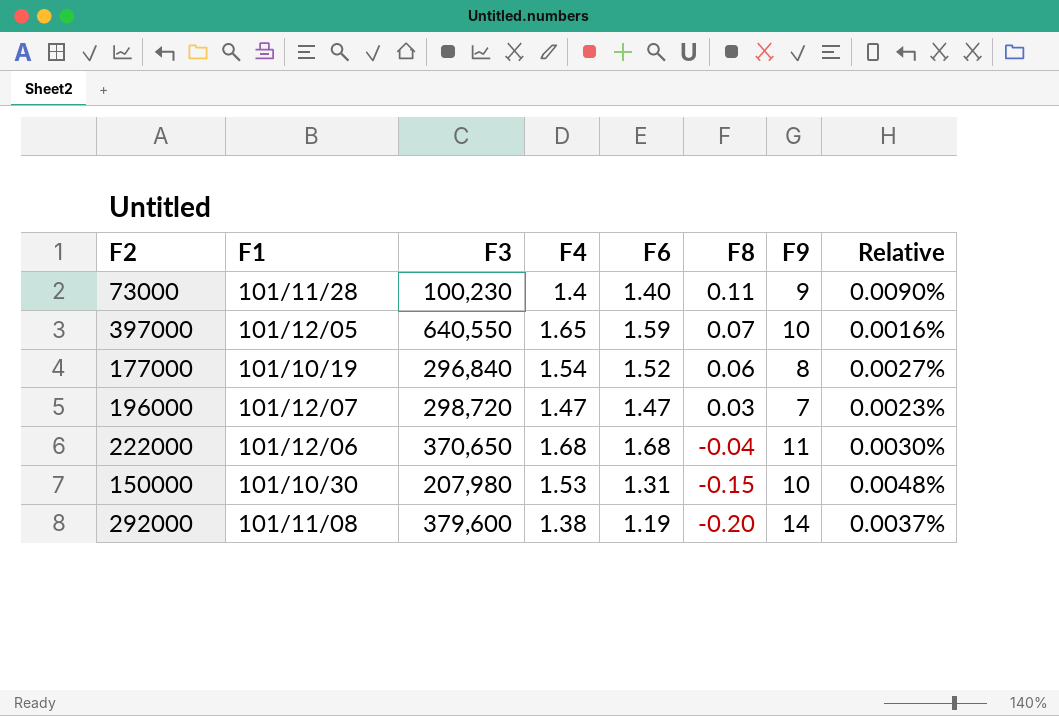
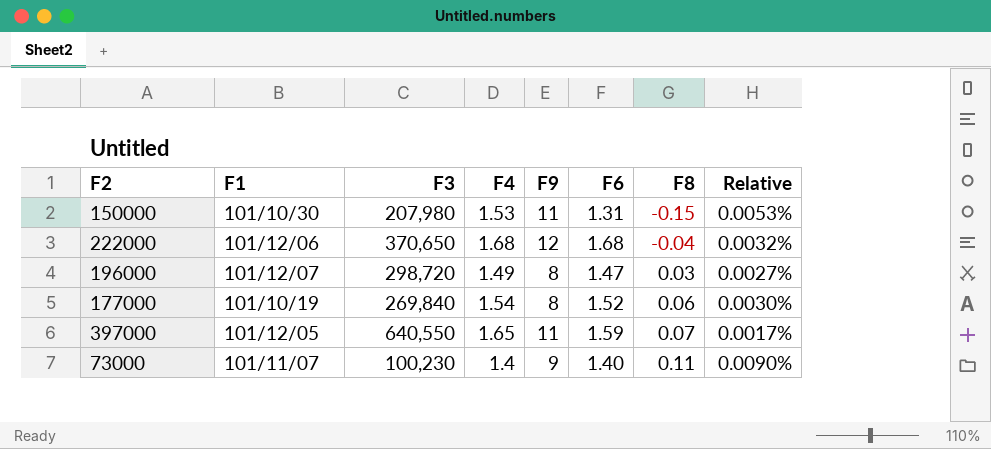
row order: F8 descending -> F8 ascending
column F9 | position: 7 -> 5
row 292000: 101/11/08 | 379,600 | 1.38 | 1.19 | -0.20 | 14 | 0.0037% -> none
150000 | F9: 10 -> 11
150000 | Relative: 0.0048% -> 0.0053%
222000 | F9: 11 -> 12
222000 | Relative: 0.0030% -> 0.0032%
196000 | F4: 1.47 -> 1.49
196000 | F9: 7 -> 8
196000 | Relative: 0.0023% -> 0.0027%
177000 | F3: 296,840 -> 269,840
177000 | Relative: 0.0027% -> 0.0030%
397000 | F9: 10 -> 11
397000 | Relative: 0.0016% -> 0.0017%
73000 | F1: 101/11/28 -> 101/11/07

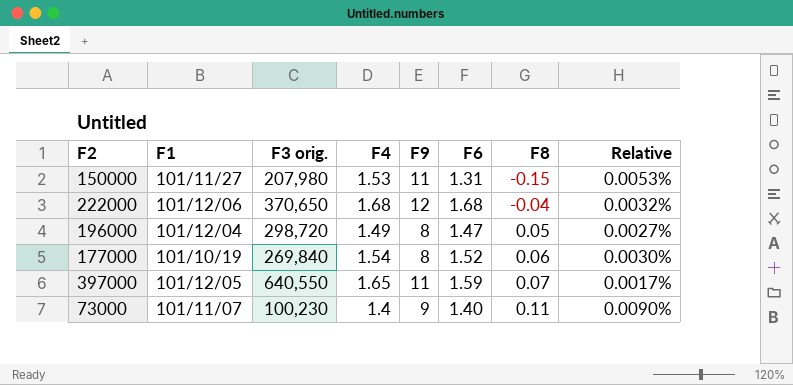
column name: F3 -> F3 orig.
150000 | F1: 101/10/30 -> 101/11/27
196000 | F1: 101/12/07 -> 101/12/04
196000 | F8: 0.03 -> 0.05

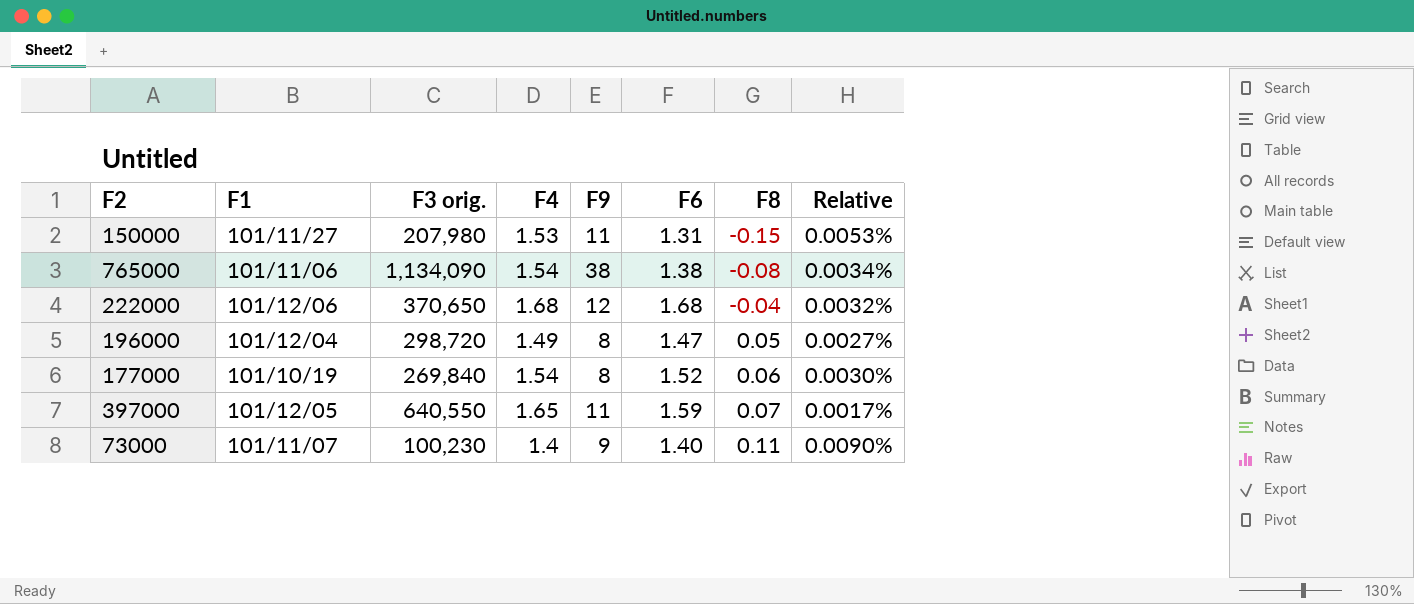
row 765000: none -> 101/11/06 | 1,134,090 | 1.54 | 38 | 1.38 | -0.08 | 0.0034%

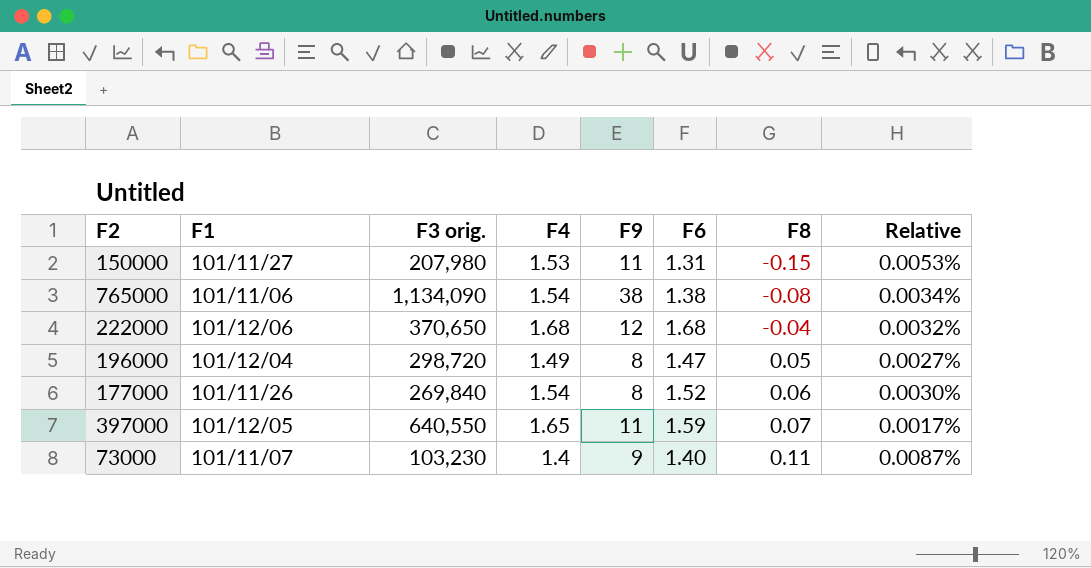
177000 | F1: 101/10/19 -> 101/11/26
73000 | F3 orig.: 100,230 -> 103,230
73000 | Relative: 0.0090% -> 0.0087%

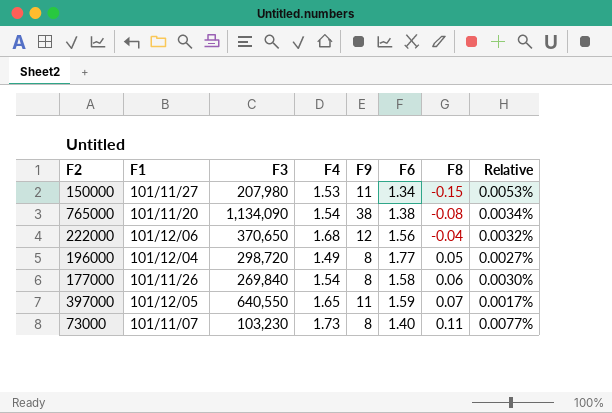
column name: F3 orig. -> F3
150000 | F6: 1.31 -> 1.34
765000 | F1: 101/11/06 -> 101/11/20
222000 | F6: 1.68 -> 1.56
196000 | F6: 1.47 -> 1.77
177000 | F6: 1.52 -> 1.58
73000 | F4: 1.4 -> 1.73
73000 | F9: 9 -> 8
73000 | Relative: 0.0087% -> 0.0077%

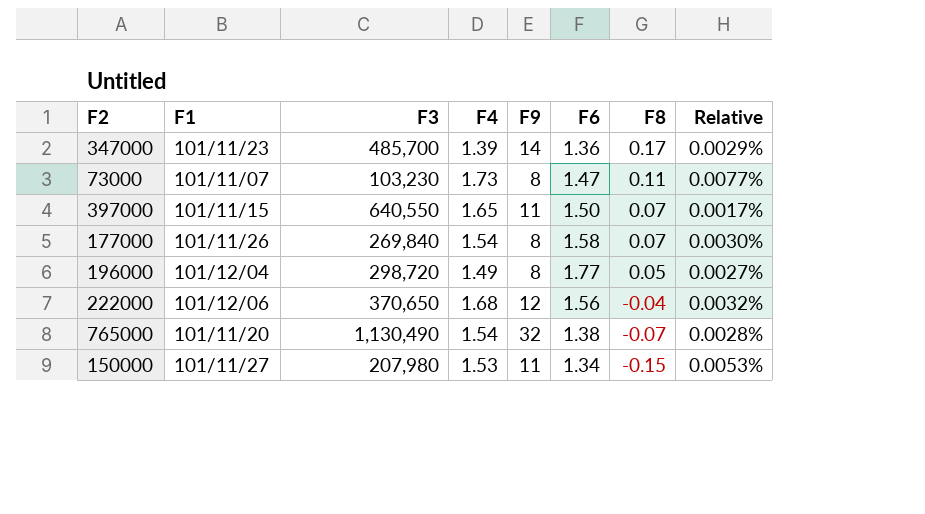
row order: F8 ascending -> F8 descending
row 347000: none -> 101/11/23 | 485,700 | 1.39 | 14 | 1.36 | 0.17 | 0.0029%
73000 | F6: 1.40 -> 1.47
397000 | F1: 101/12/05 -> 101/11/15
397000 | F6: 1.59 -> 1.50
177000 | F8: 0.06 -> 0.07
765000 | F3: 1,134,090 -> 1,130,490
765000 | F9: 38 -> 32
765000 | F8: -0.08 -> -0.07
765000 | Relative: 0.0034% -> 0.0028%

